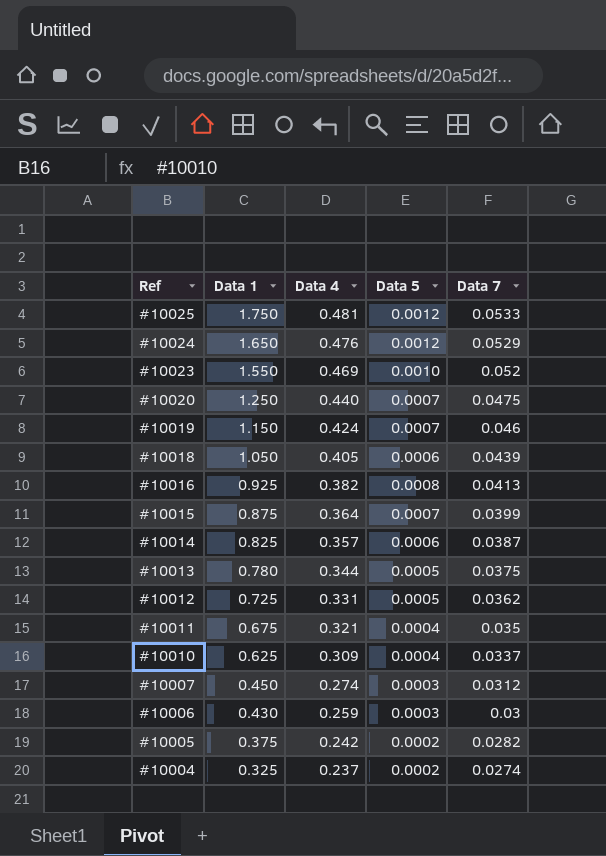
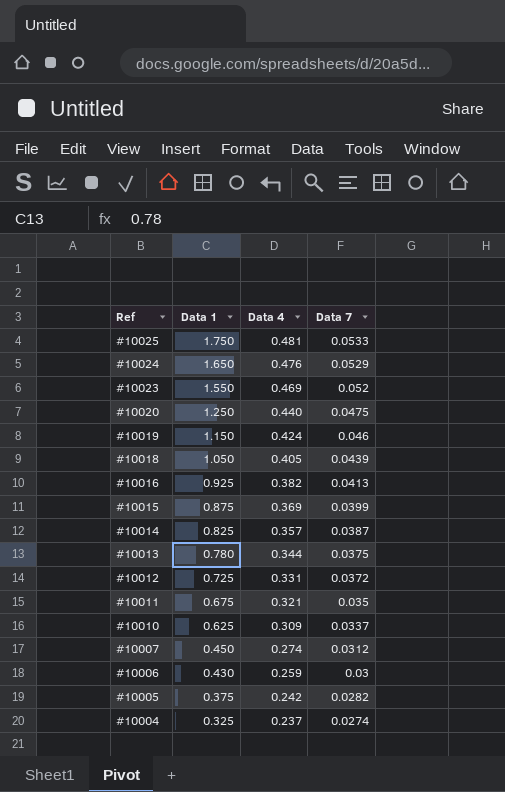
column Data 5 | position: 4 -> none
#10015 | Data 4: 0.364 -> 0.369
#10012 | Data 7: 0.0362 -> 0.0372

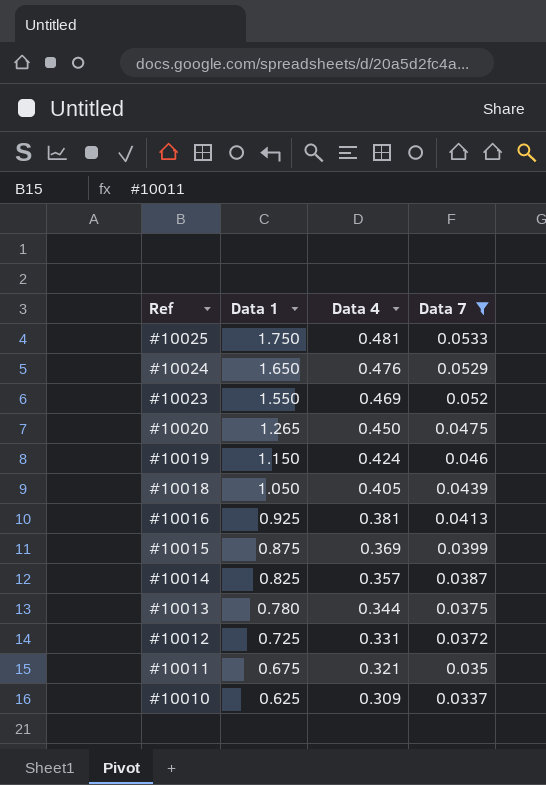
filter: none -> Data 7 >= 0.0337
#10020 | Data 1: 1.250 -> 1.265
#10020 | Data 4: 0.440 -> 0.450
#10016 | Data 4: 0.382 -> 0.381

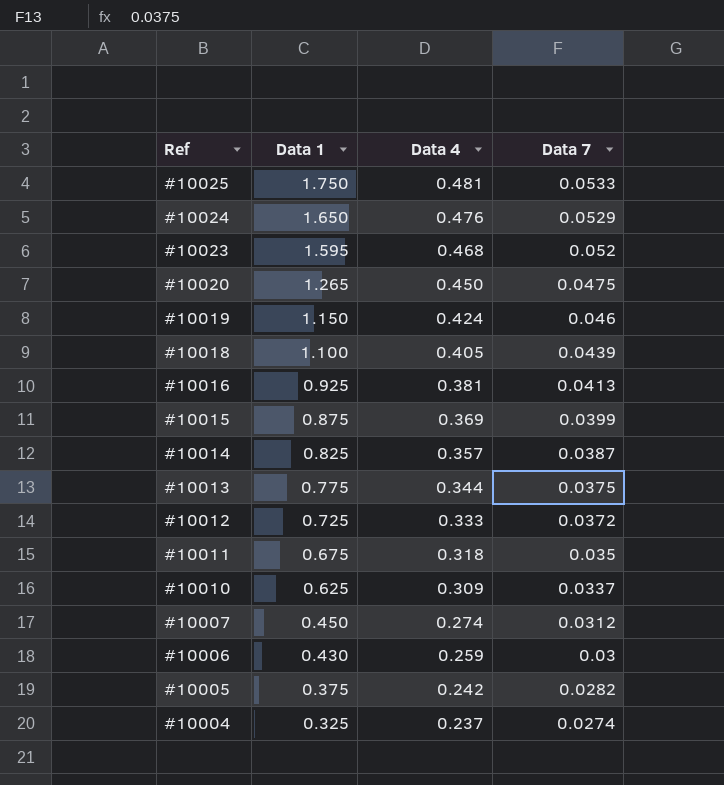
filter: Data 7 >= 0.0337 -> none
#10023 | Data 1: 1.550 -> 1.595
#10023 | Data 4: 0.469 -> 0.468
#10018 | Data 1: 1.050 -> 1.100
#10013 | Data 1: 0.780 -> 0.775
#10012 | Data 4: 0.331 -> 0.333
#10011 | Data 4: 0.321 -> 0.318

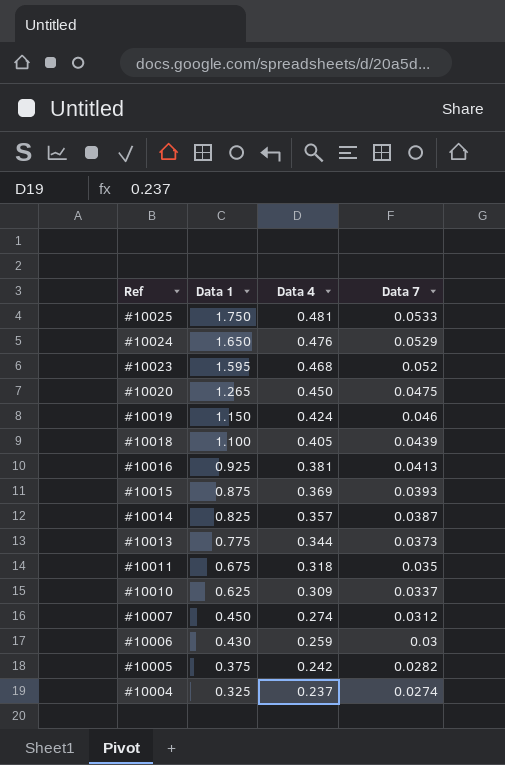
row #10012: 0.725 | 0.333 | 0.0372 -> none
#10015 | Data 7: 0.0399 -> 0.0393
#10013 | Data 7: 0.0375 -> 0.0373

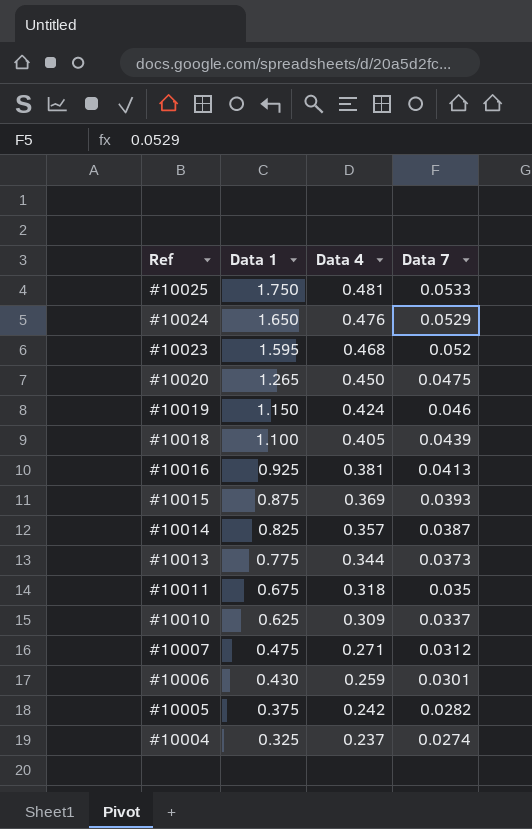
#10007 | Data 1: 0.450 -> 0.475
#10007 | Data 4: 0.274 -> 0.271
#10006 | Data 7: 0.03 -> 0.0301

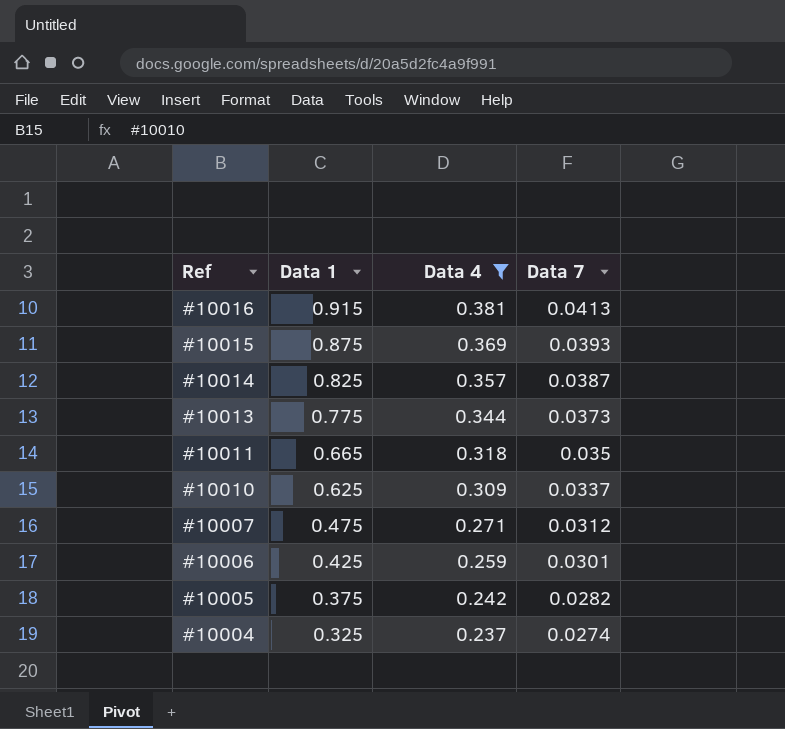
filter: none -> Data 4 <= 0.381
#10016 | Data 1: 0.925 -> 0.915
#10011 | Data 1: 0.675 -> 0.665
#10006 | Data 1: 0.430 -> 0.425

